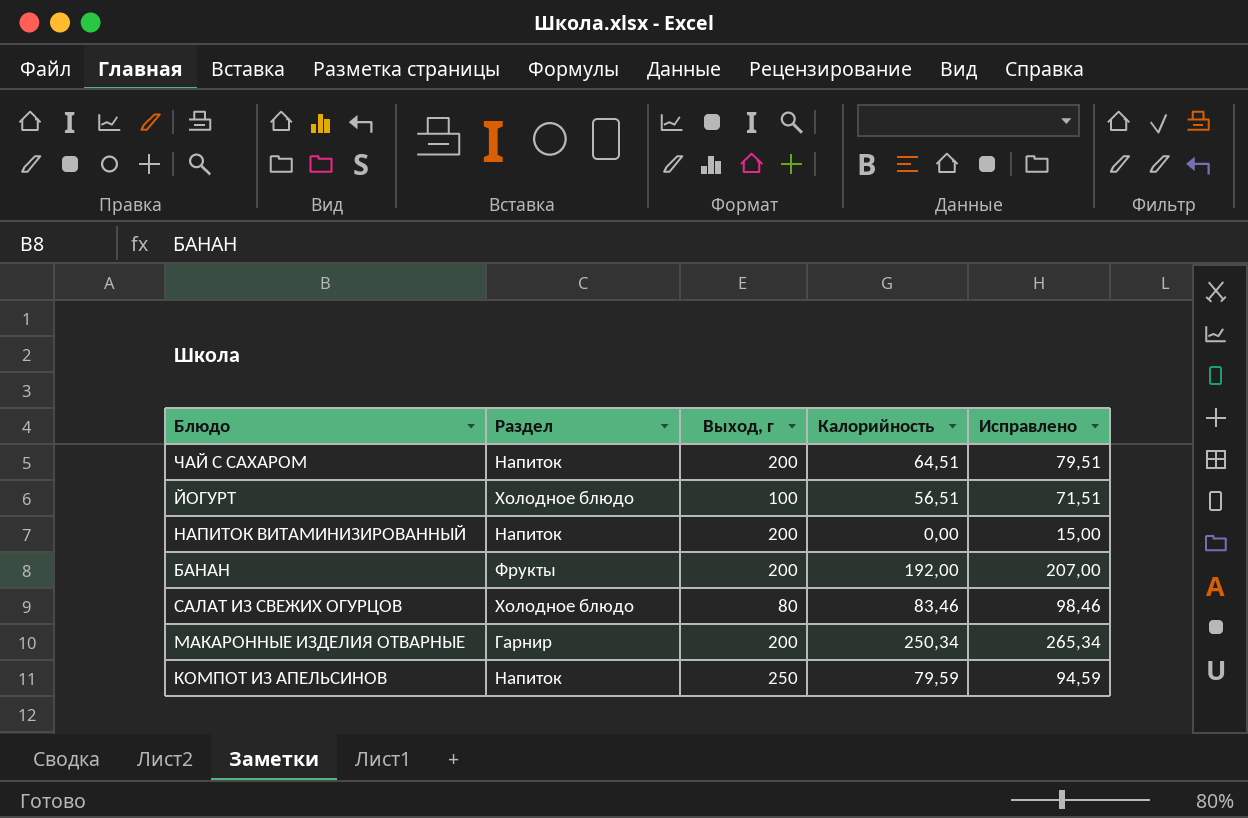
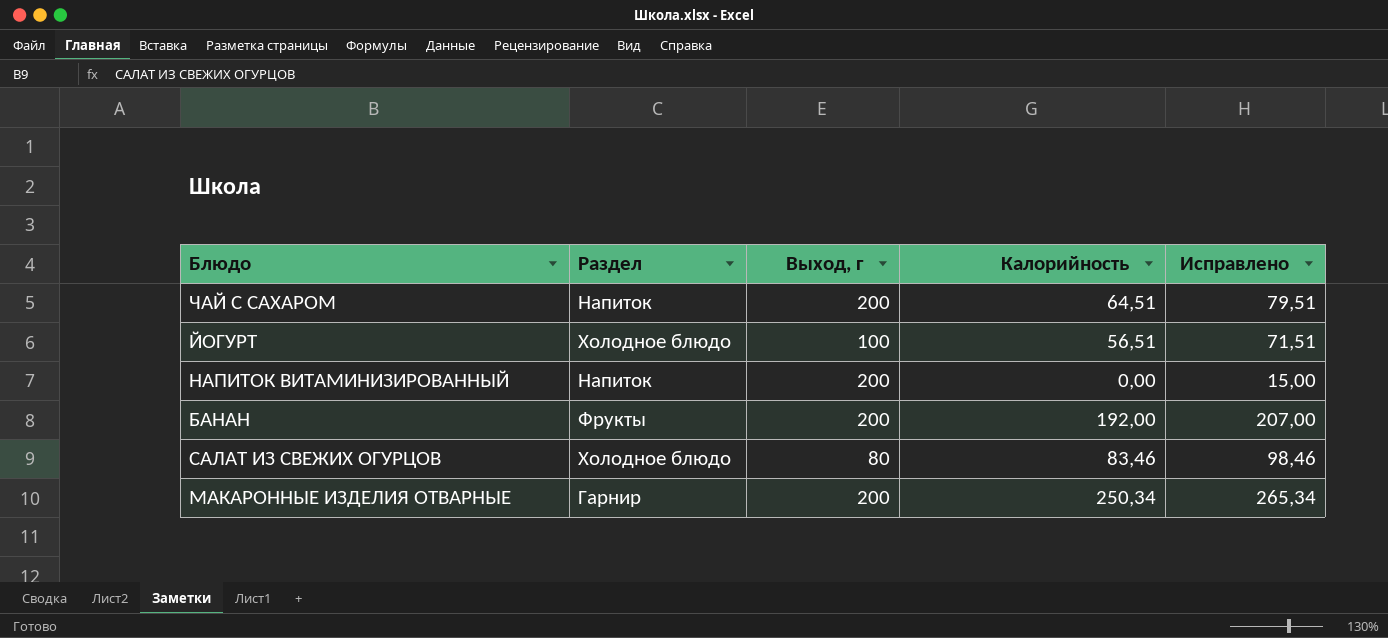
row КОМПОТ ИЗ АПЕЛЬСИНОВ: Напиток | 250 | 79,59 | 94,59 -> none

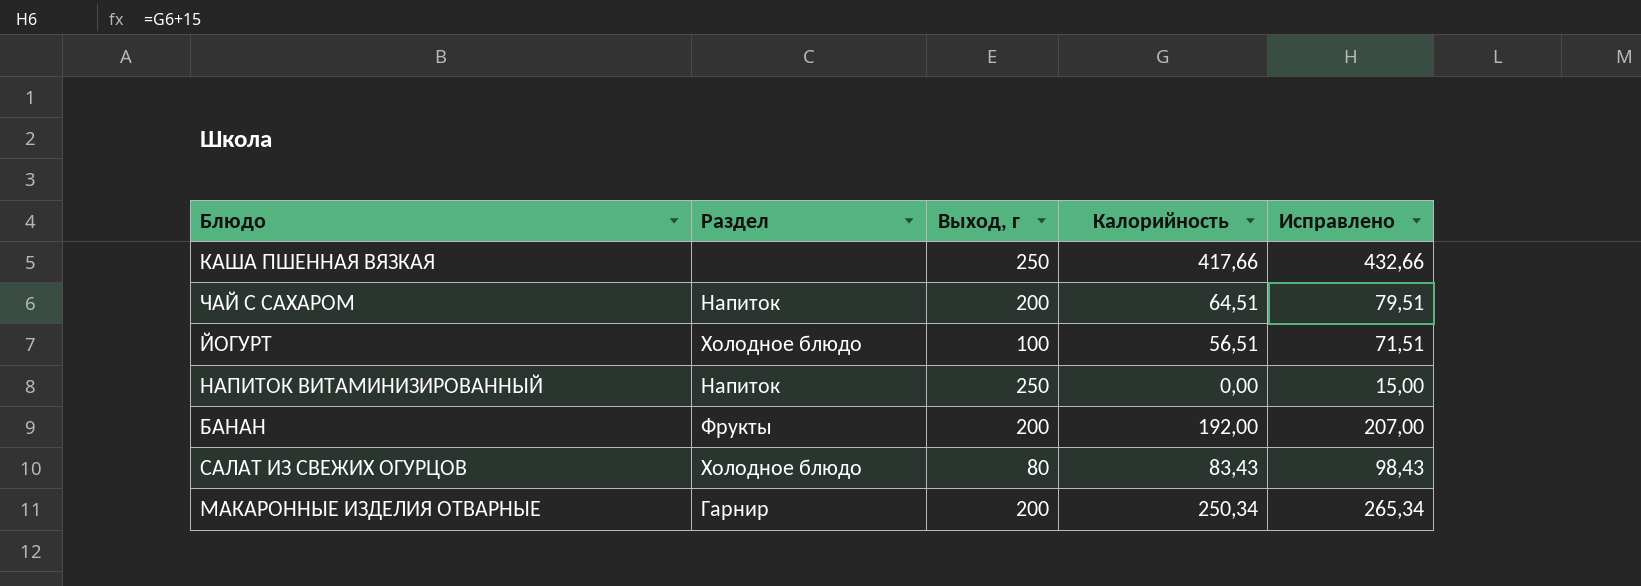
row КАША ПШЕННАЯ ВЯЗКАЯ: none -> none | 250 | 417,66 | 432,66
НАПИТОК ВИТАМИНИЗИРОВАННЫЙ | Выход, г: 200 -> 250
САЛАТ ИЗ СВЕЖИХ ОГУРЦОВ | Калорийность: 83,46 -> 83,43
САЛАТ ИЗ СВЕЖИХ ОГУРЦОВ | Исправлено: 98,46 -> 98,43

